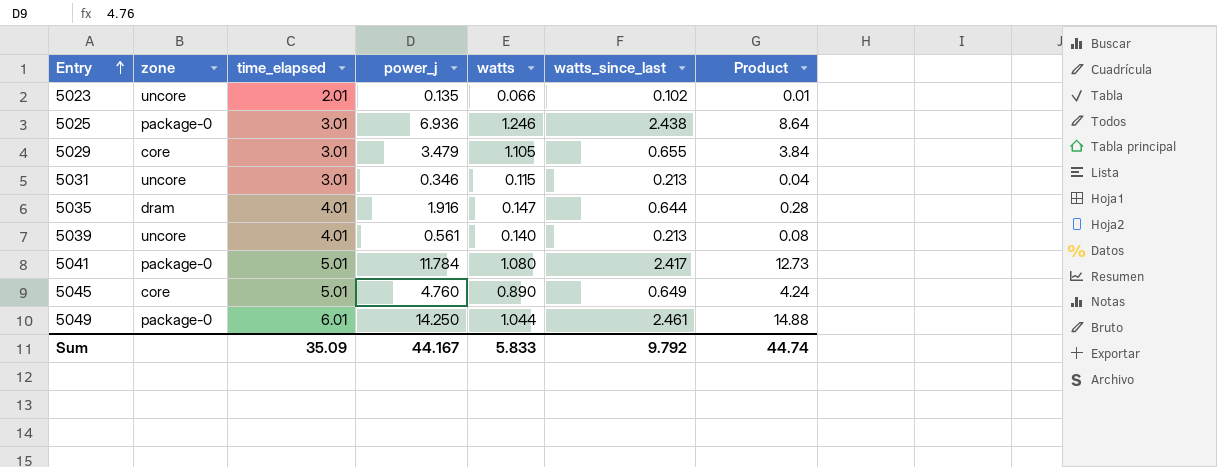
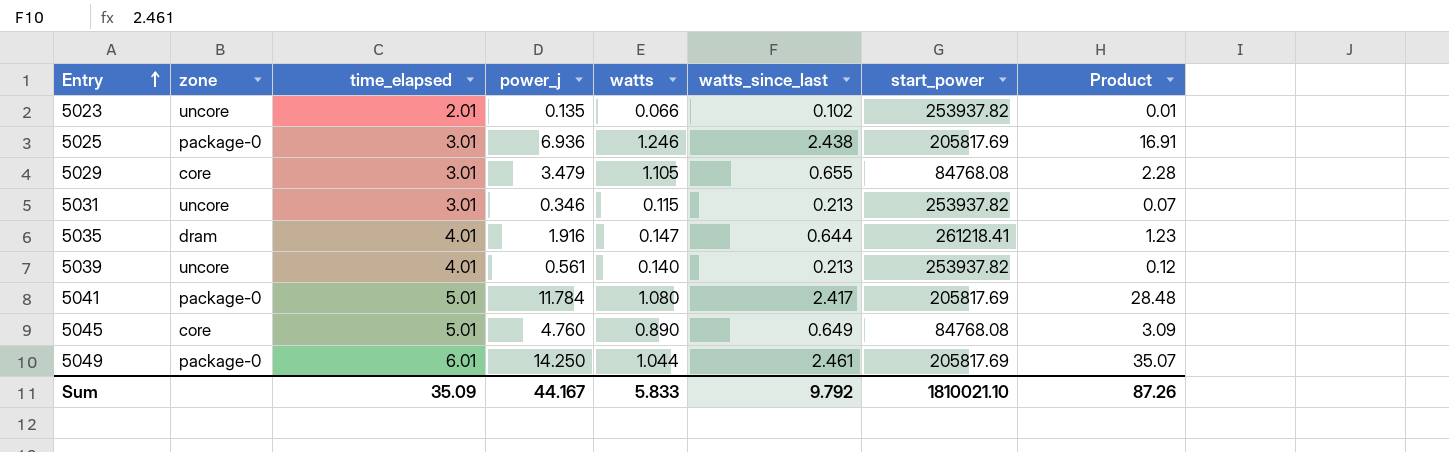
column start_power | position: none -> 7
column Product | formula: [power_j] * [watts] -> [power_j] * [watts_since_last]
Sum | Product: 44.74 -> 87.26

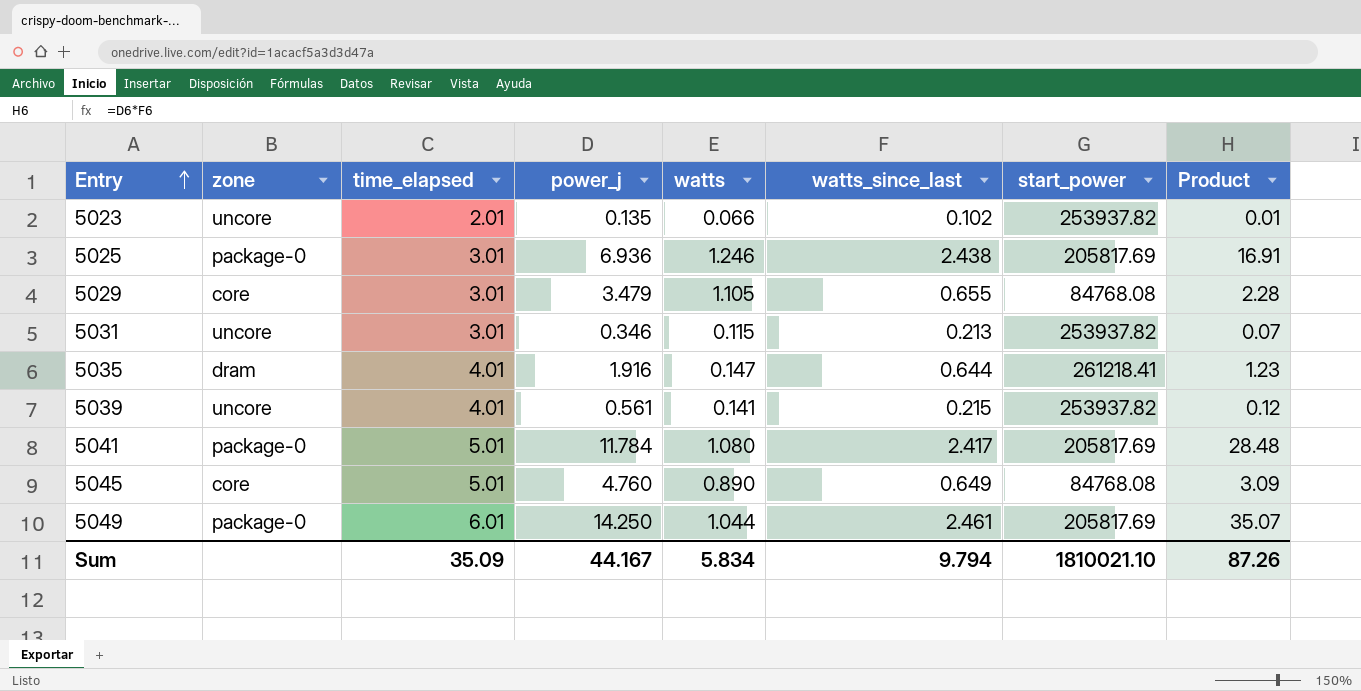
5039 | watts: 0.140 -> 0.141
5039 | watts_since_last: 0.213 -> 0.215
Sum | watts: 5.833 -> 5.834
Sum | watts_since_last: 9.792 -> 9.794

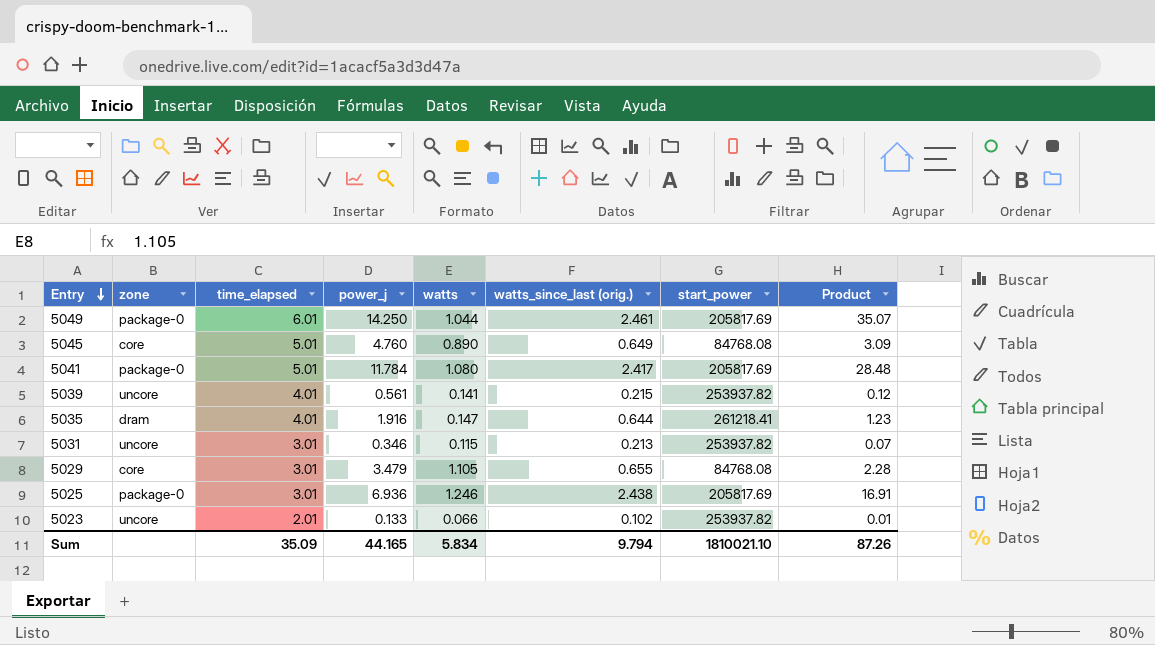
row order: Entry ascending -> Entry descending
column name: watts_since_last -> watts_since_last (orig.)
5023 | power_j: 0.135 -> 0.133
Sum | power_j: 44.167 -> 44.165

